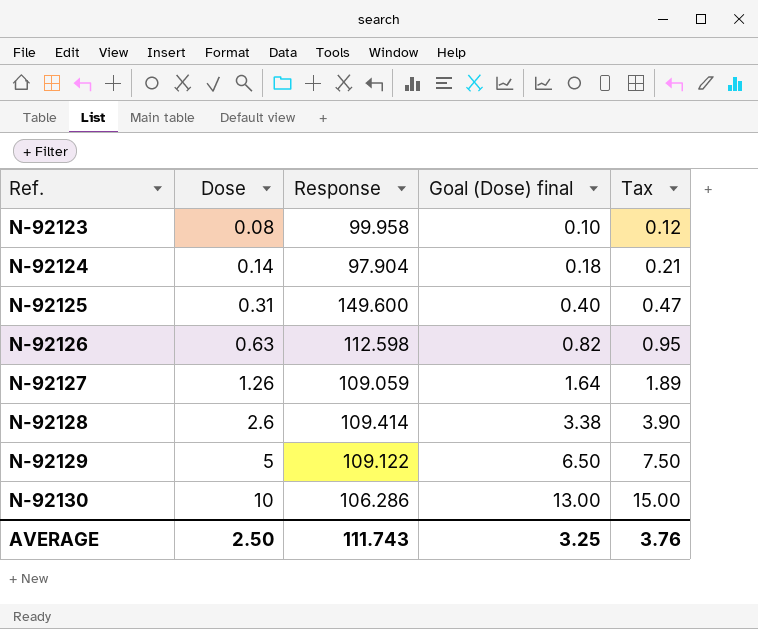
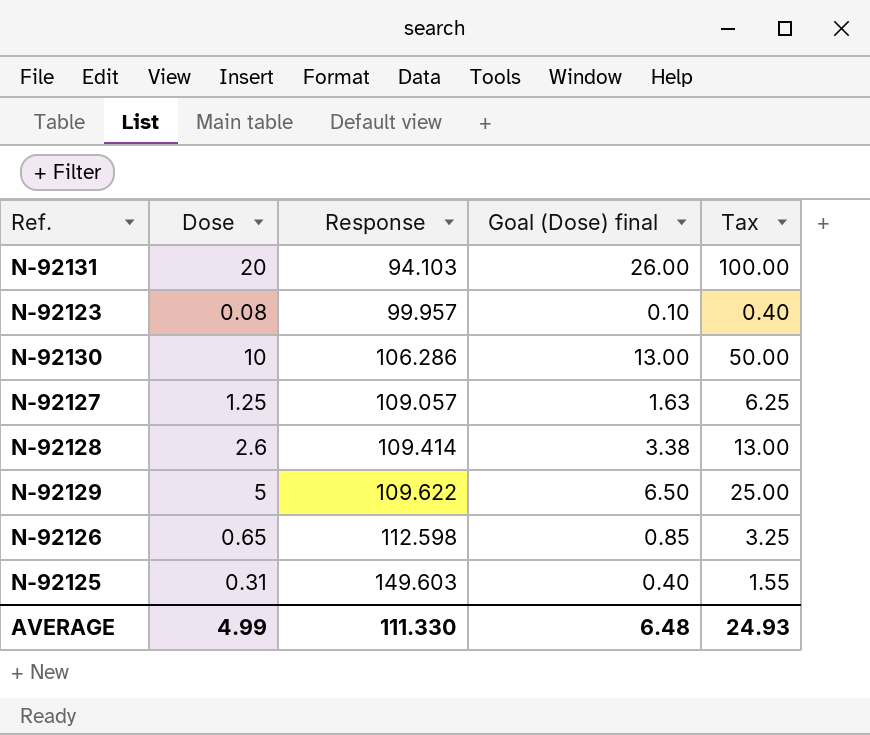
row order: Ref. ascending -> Response ascending
column Tax | formula: [Dose] * 1.5 -> [Dose] * 5
row N-92124: 0.14 | 97.904 | 0.18 | 0.21 -> none
row N-92131: none -> 20 | 94.103 | 26.00 | 100.00
N-92123 | Response: 99.958 -> 99.957
N-92127 | Dose: 1.26 -> 1.25
N-92127 | Response: 109.059 -> 109.057
N-92127 | Goal (Dose) final: 1.64 -> 1.63
N-92129 | Response: 109.122 -> 109.622
N-92126 | Dose: 0.63 -> 0.65
N-92126 | Goal (Dose) final: 0.82 -> 0.85
N-92125 | Response: 149.600 -> 149.603
AVERAGE | Dose: 2.50 -> 4.99
AVERAGE | Response: 111.743 -> 111.330
AVERAGE | Goal (Dose) final: 3.25 -> 6.48
AVERAGE | Tax: 3.76 -> 24.93

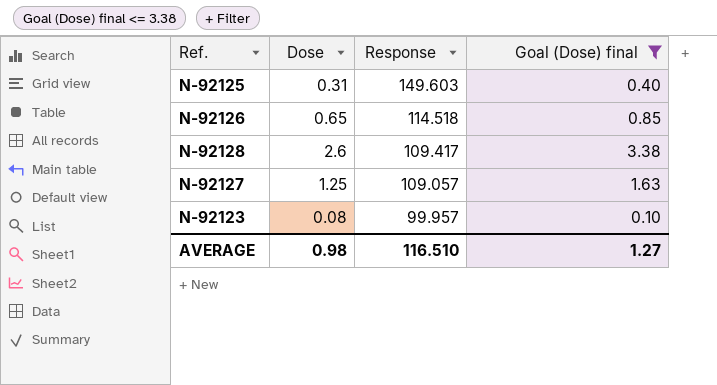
filter: none -> Goal (Dose) final <= 3.38
row order: Response ascending -> Response descending
column Tax | formula: [Dose] * 5 -> none
N-92126 | Response: 112.598 -> 114.518
N-92128 | Response: 109.414 -> 109.417
AVERAGE | Dose: 4.99 -> 0.98
AVERAGE | Response: 111.330 -> 116.510
AVERAGE | Goal (Dose) final: 6.48 -> 1.27

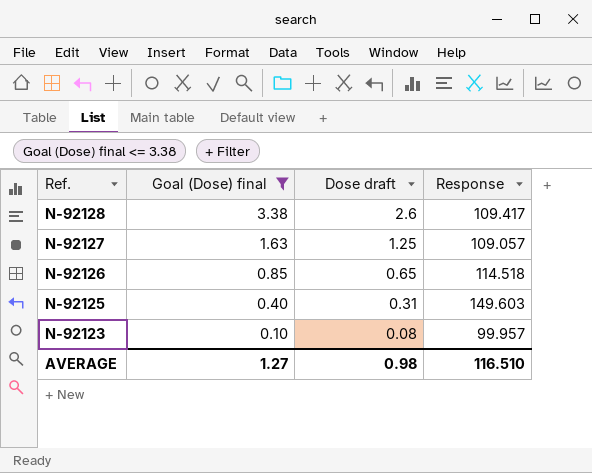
row order: Response descending -> Ref. descending
column Goal (Dose) final | position: 4 -> 2
column name: Dose -> Dose draft

